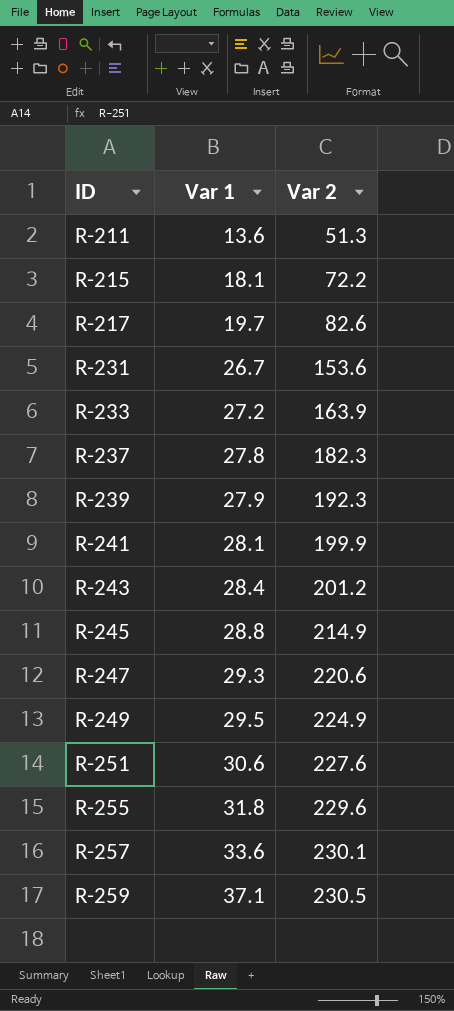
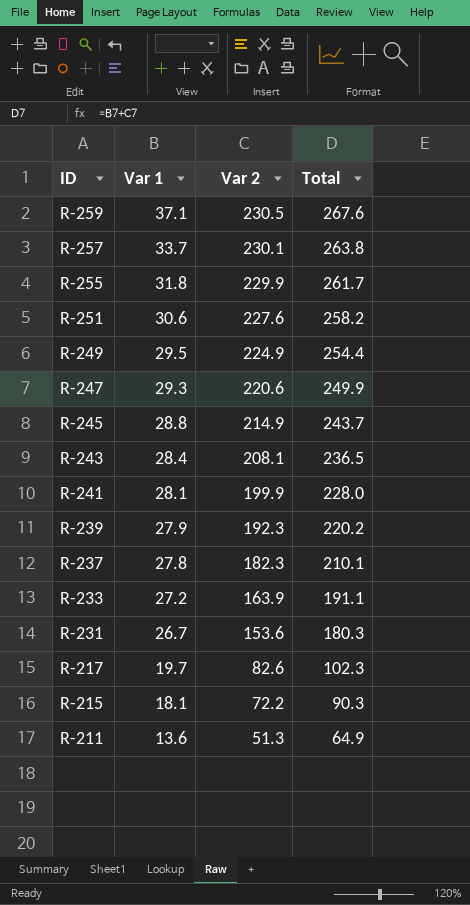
row order: ID ascending -> ID descending
column Total | formula: none -> [Var 1] + [Var 2]
R-257 | Var 1: 33.6 -> 33.7
R-255 | Var 2: 229.6 -> 229.9
R-243 | Var 2: 201.2 -> 208.1

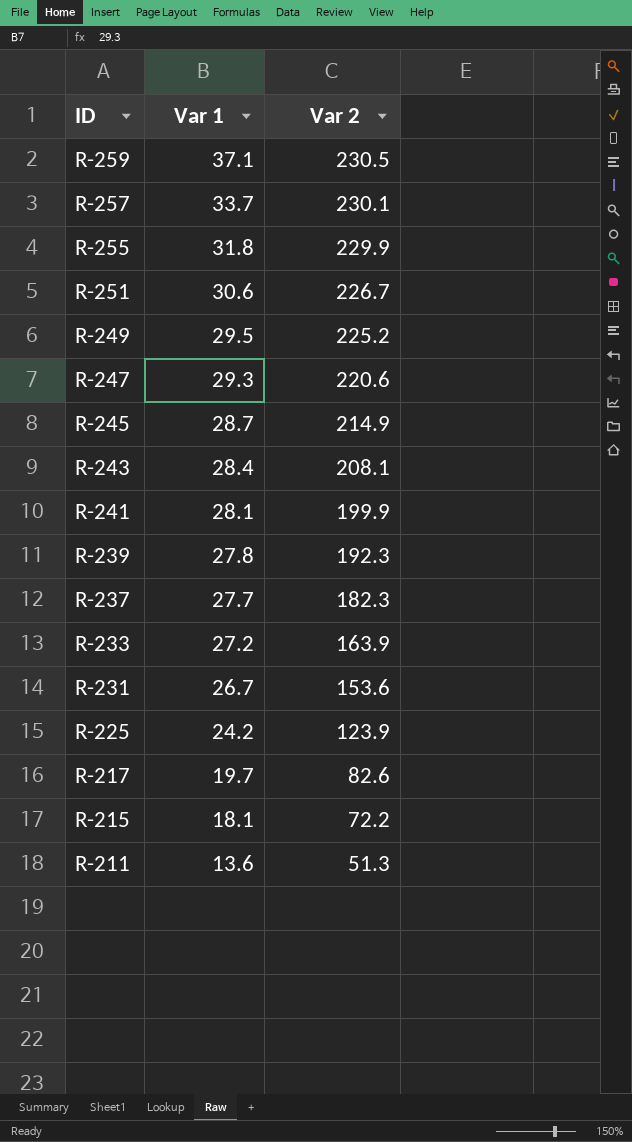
column Total | formula: [Var 1] + [Var 2] -> none
R-251 | Var 2: 227.6 -> 226.7
R-249 | Var 2: 224.9 -> 225.2
R-245 | Var 1: 28.8 -> 28.7
R-239 | Var 1: 27.9 -> 27.8
R-237 | Var 1: 27.8 -> 27.7
row R-225: none -> 24.2 | 123.9

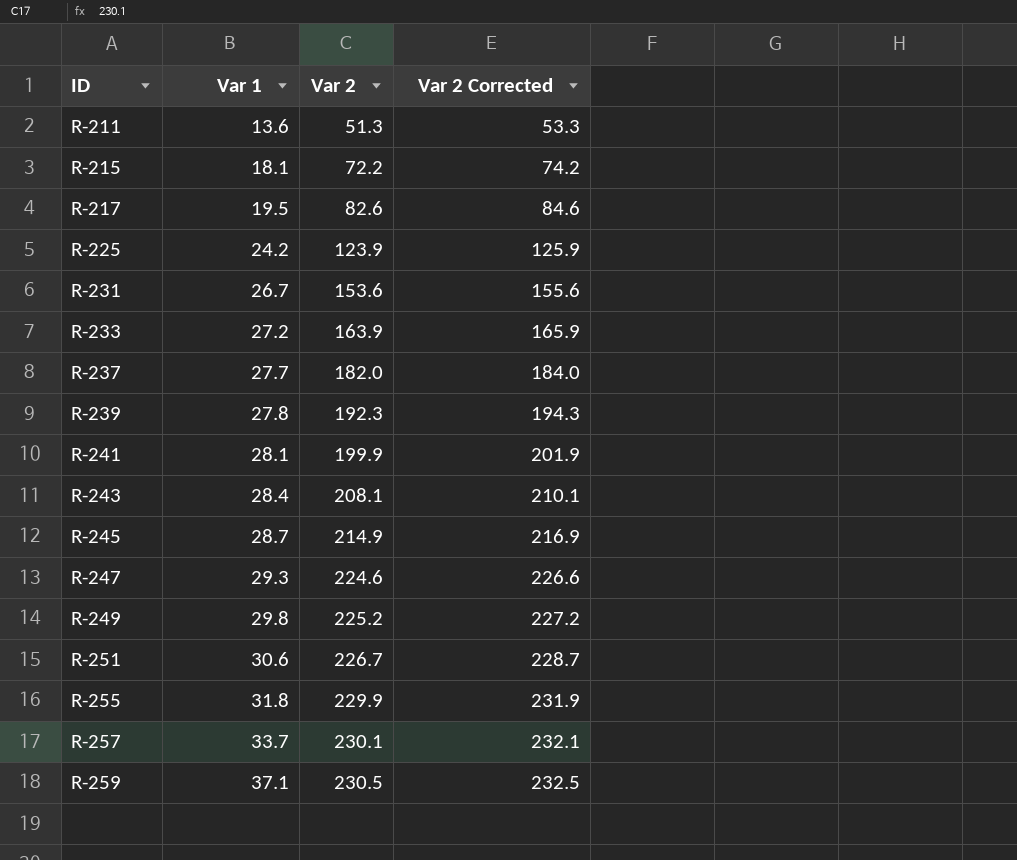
row order: ID descending -> ID ascending
column Var 2 Corrected | formula: none -> [Var 2] + 2
R-217 | Var 1: 19.7 -> 19.5
R-237 | Var 2: 182.3 -> 182.0
R-247 | Var 2: 220.6 -> 224.6
R-249 | Var 1: 29.5 -> 29.8

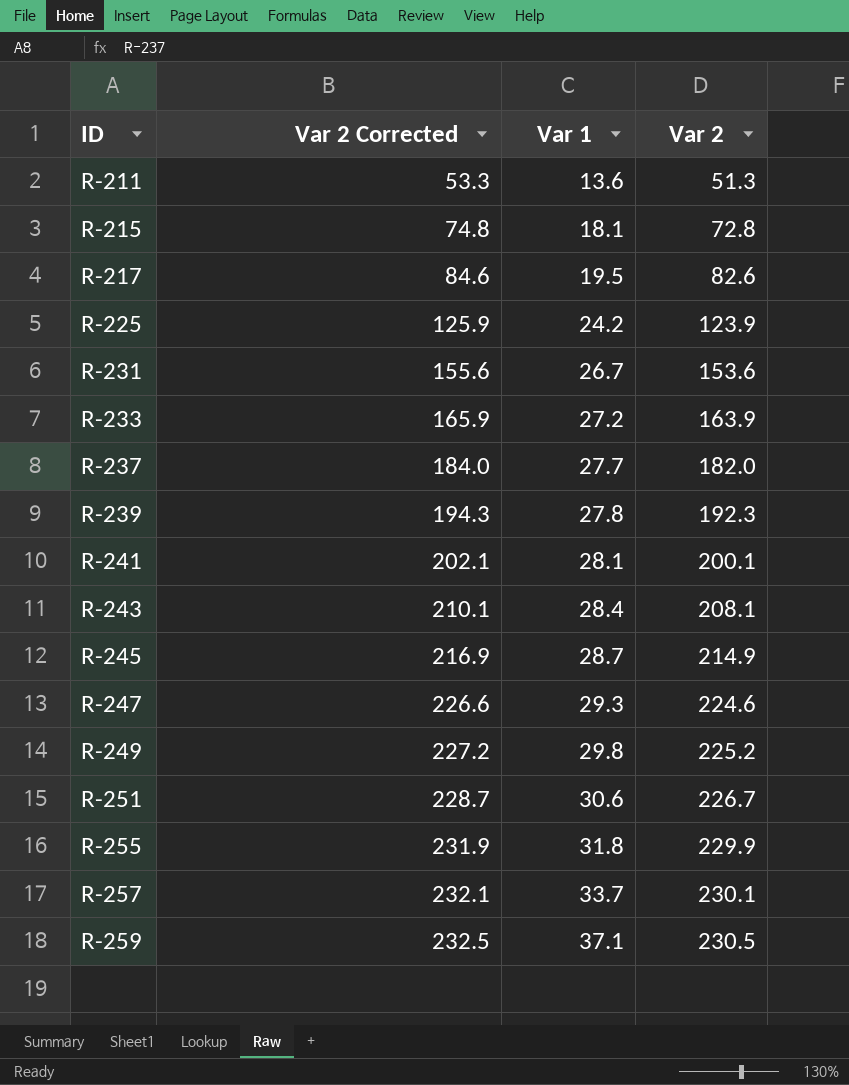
column Var 2 Corrected | position: 4 -> 2
R-215 | Var 2 Corrected: 74.2 -> 74.8
R-215 | Var 2: 72.2 -> 72.8
R-241 | Var 2 Corrected: 201.9 -> 202.1
R-241 | Var 2: 199.9 -> 200.1

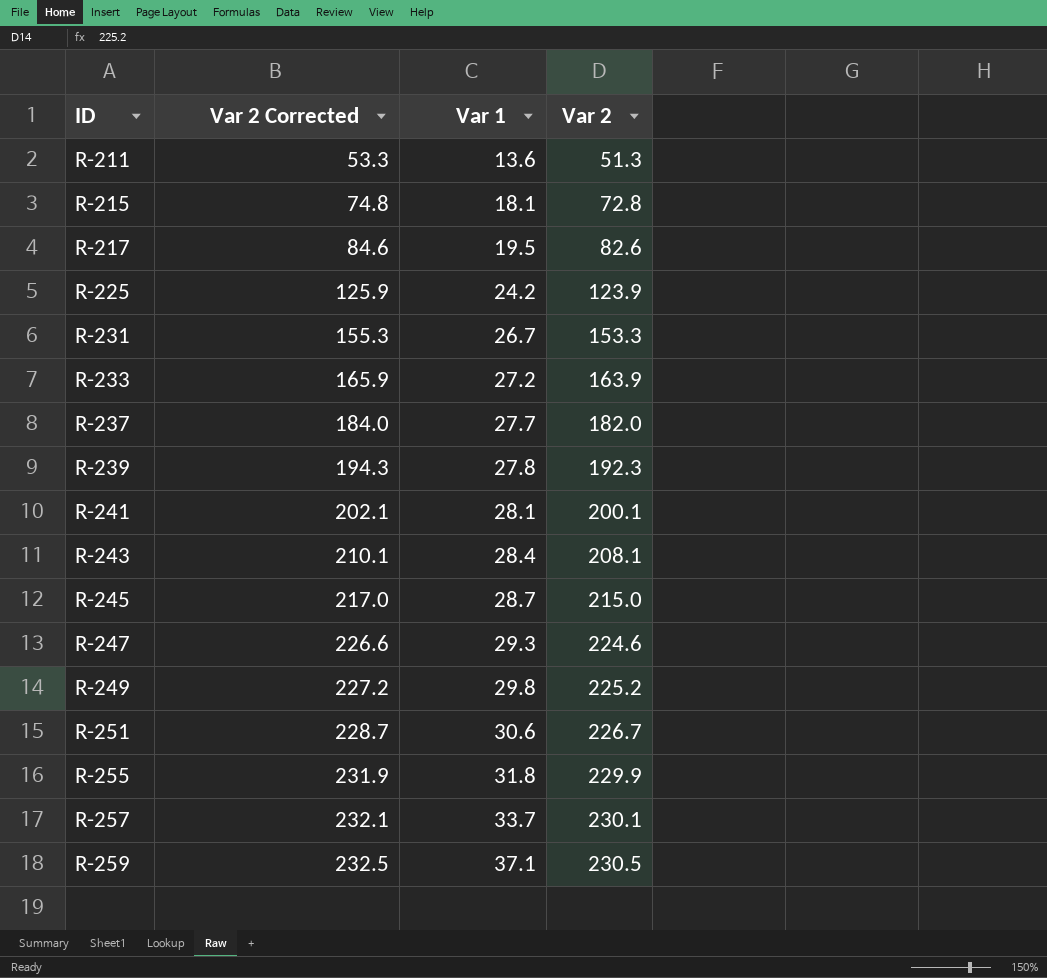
R-231 | Var 2 Corrected: 155.6 -> 155.3
R-231 | Var 2: 153.6 -> 153.3
R-245 | Var 2 Corrected: 216.9 -> 217.0
R-245 | Var 2: 214.9 -> 215.0

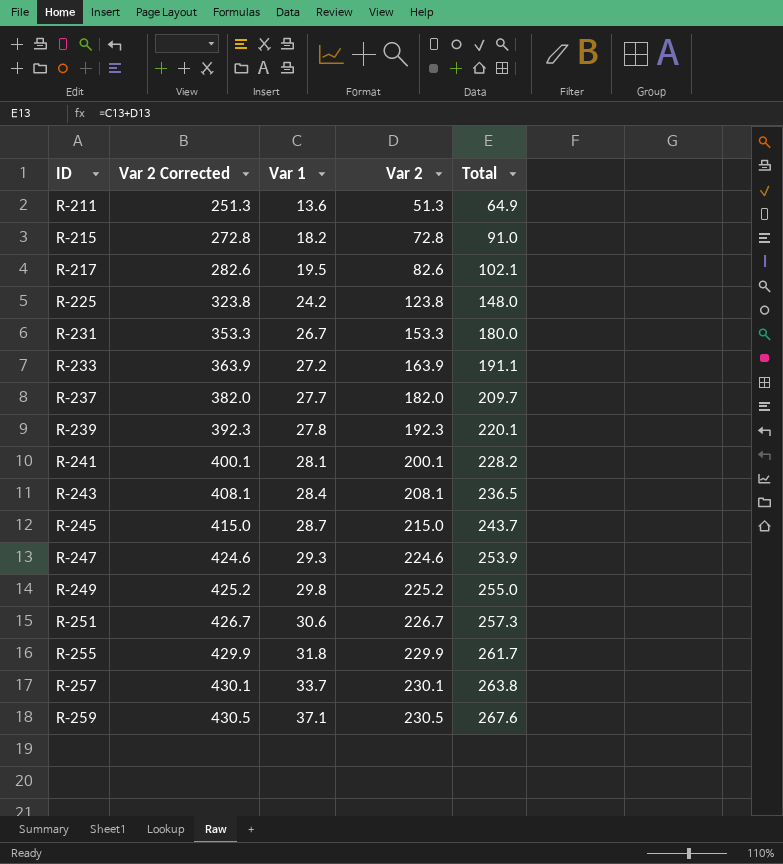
column Var 2 Corrected | formula: [Var 2] + 2 -> [Var 2] + 200
column Total | formula: none -> [Var 1] + [Var 2]
R-215 | Var 1: 18.1 -> 18.2
R-225 | Var 2: 123.9 -> 123.8

